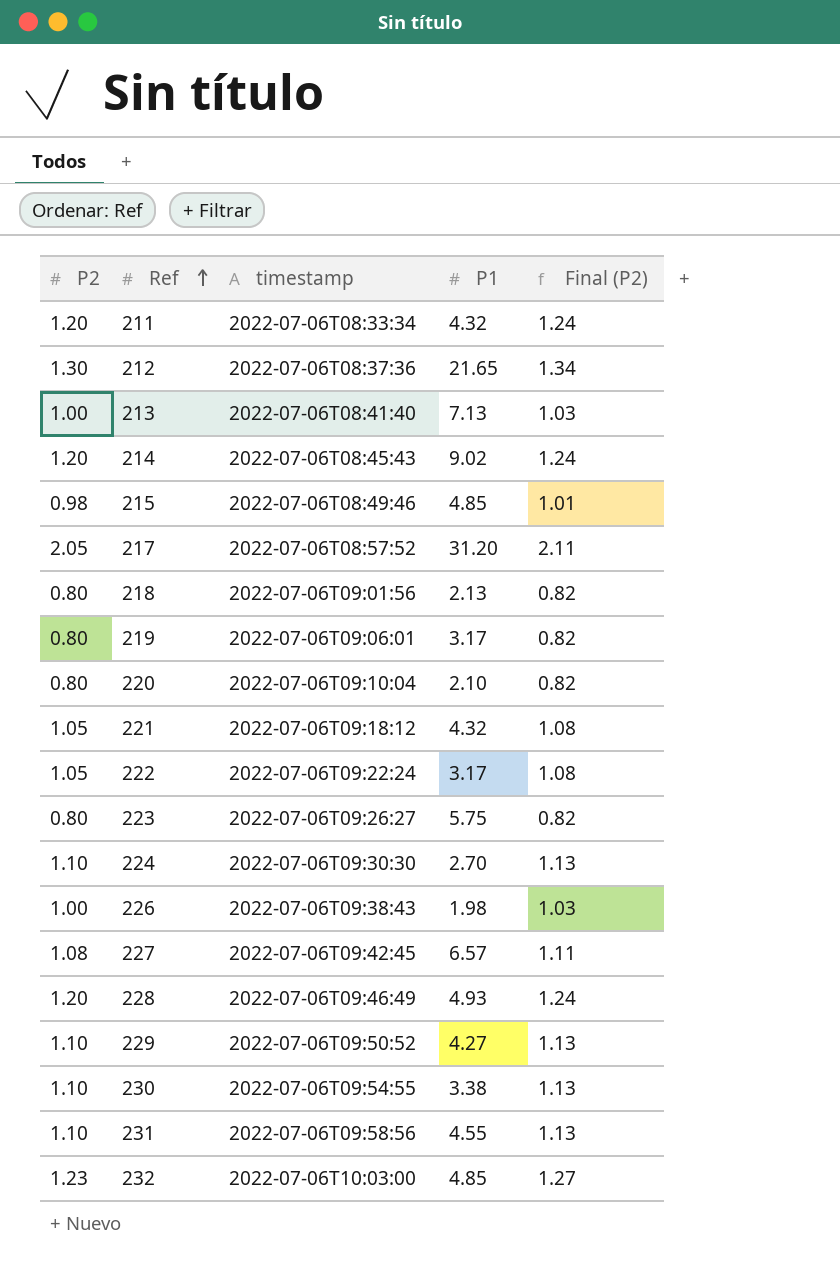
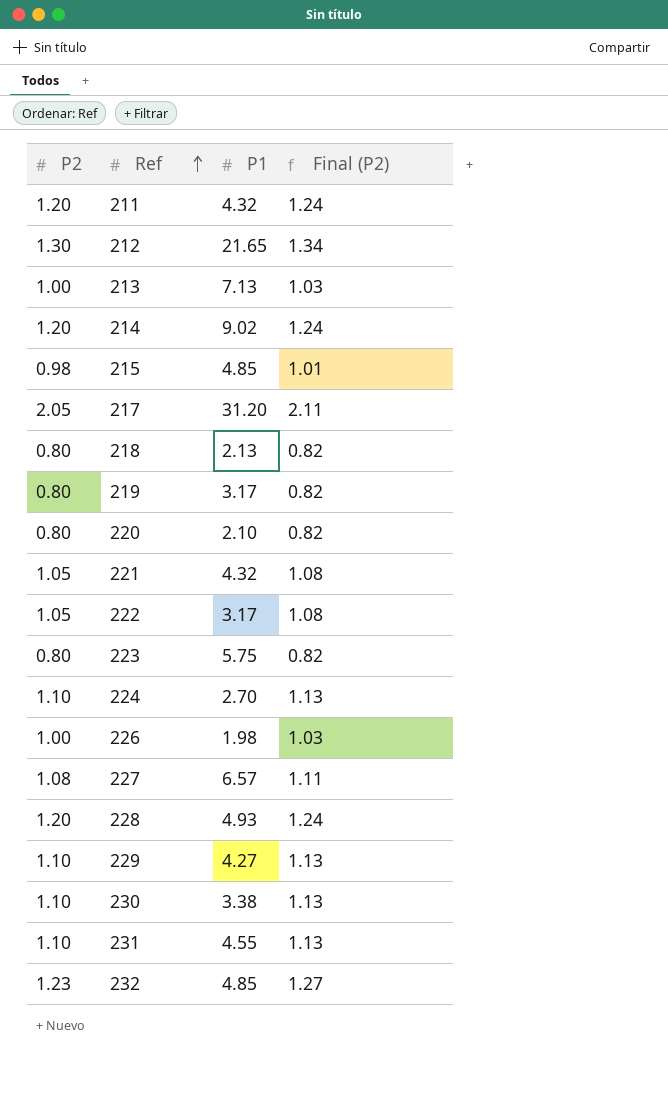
column timestamp | position: 3 -> none

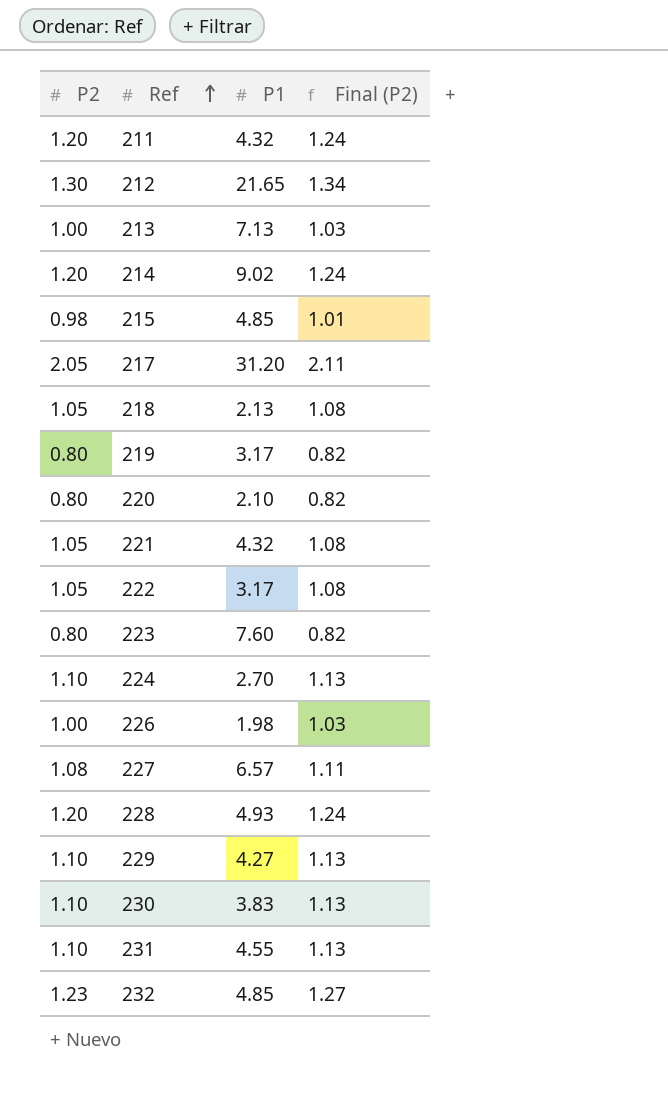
218 | P2: 0.80 -> 1.05
218 | Final (P2): 0.82 -> 1.08
223 | P1: 5.75 -> 7.60
230 | P1: 3.38 -> 3.83

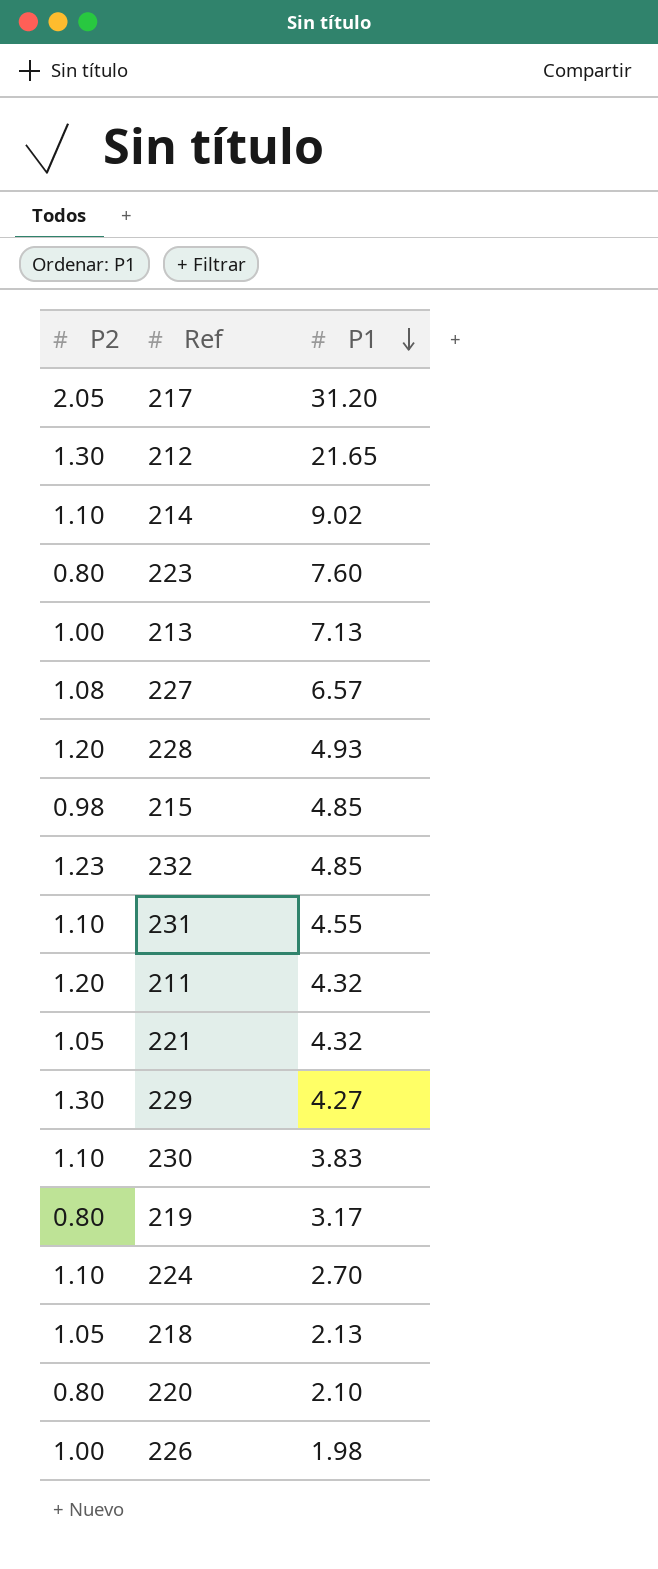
row order: Ref ascending -> P1 descending
column Final (P2) | formula: [P2] * 1.03 -> none
row 222: 1.05 | 3.17 | 1.08 -> none
214 | P2: 1.20 -> 1.10
229 | P2: 1.10 -> 1.30

